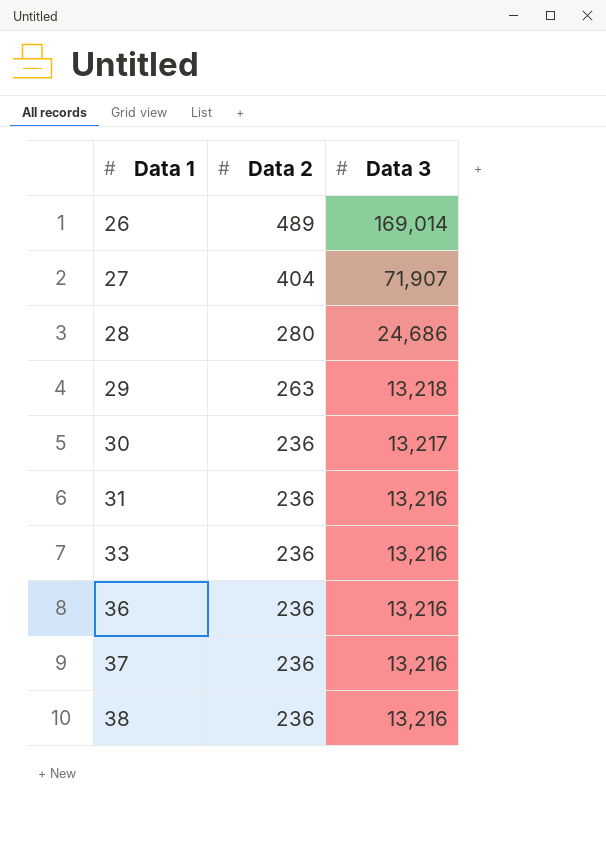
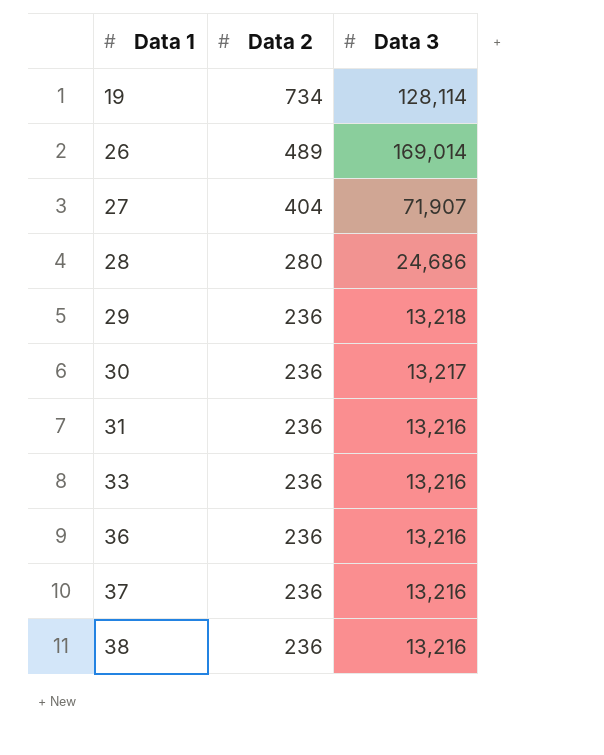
row 19: none -> 734 | 128,114
29 | Data 2: 263 -> 236

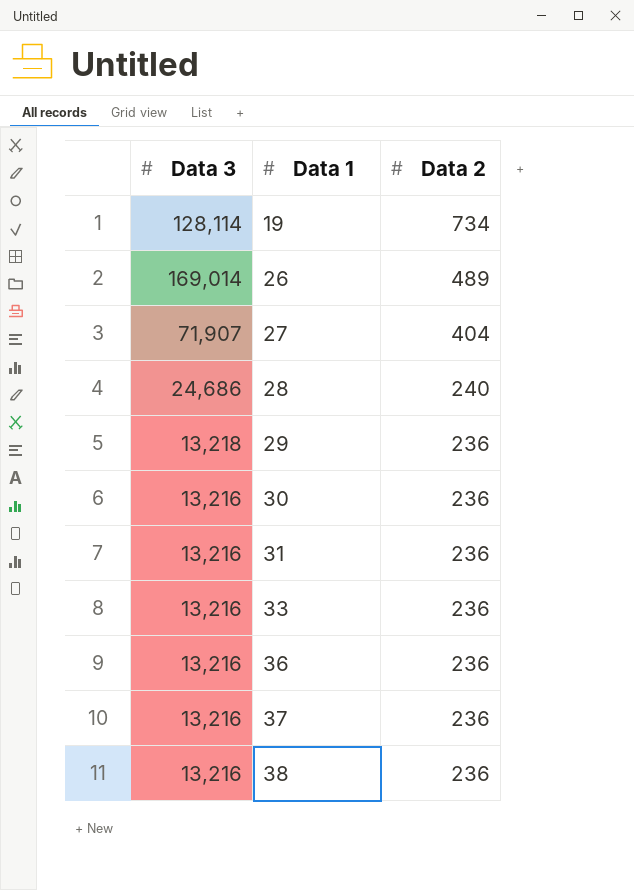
column Data 3 | position: 3 -> 1
28 | Data 2: 280 -> 240
30 | Data 3: 13,217 -> 13,216

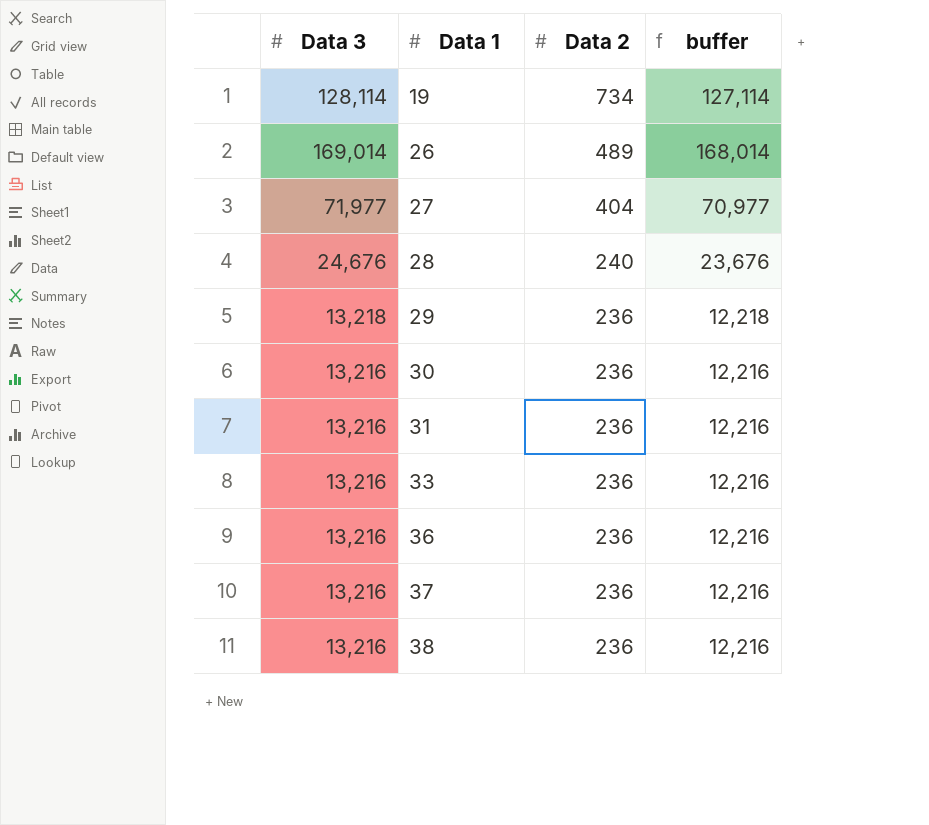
column buffer | formula: none -> [Data 3] - 1000
27 | Data 3: 71,907 -> 71,977
28 | Data 3: 24,686 -> 24,676

